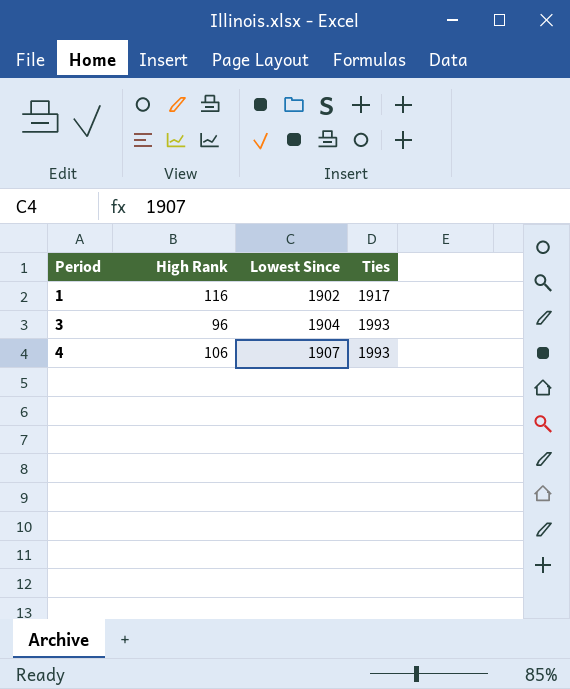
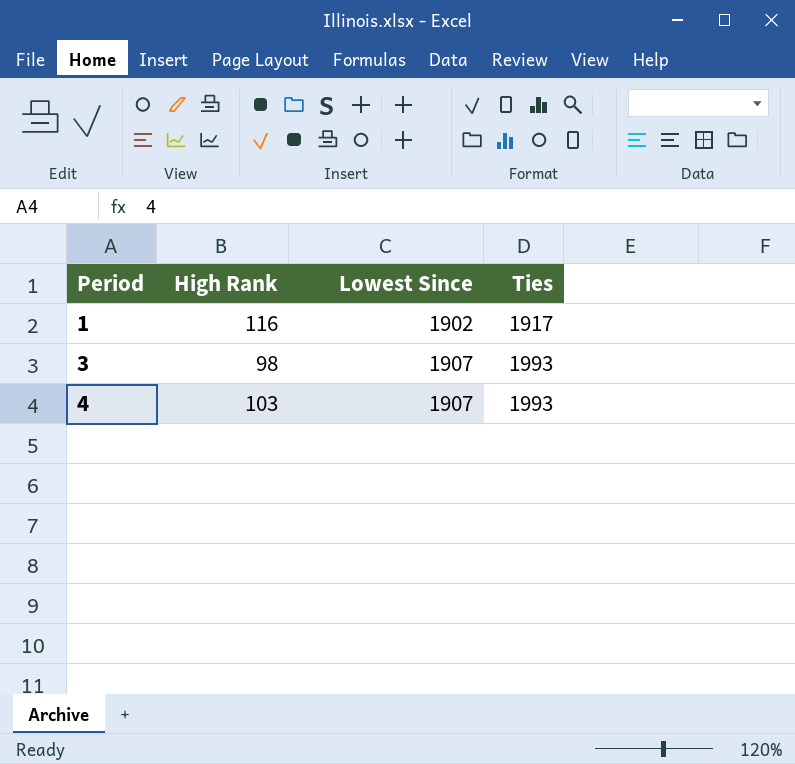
3 | High Rank: 96 -> 98
3 | Lowest Since: 1904 -> 1907
4 | High Rank: 106 -> 103

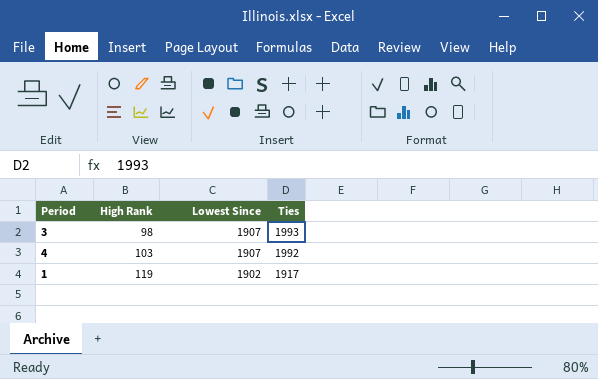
row order: Period ascending -> High Rank ascending
4 | Ties: 1993 -> 1992
1 | High Rank: 116 -> 119

